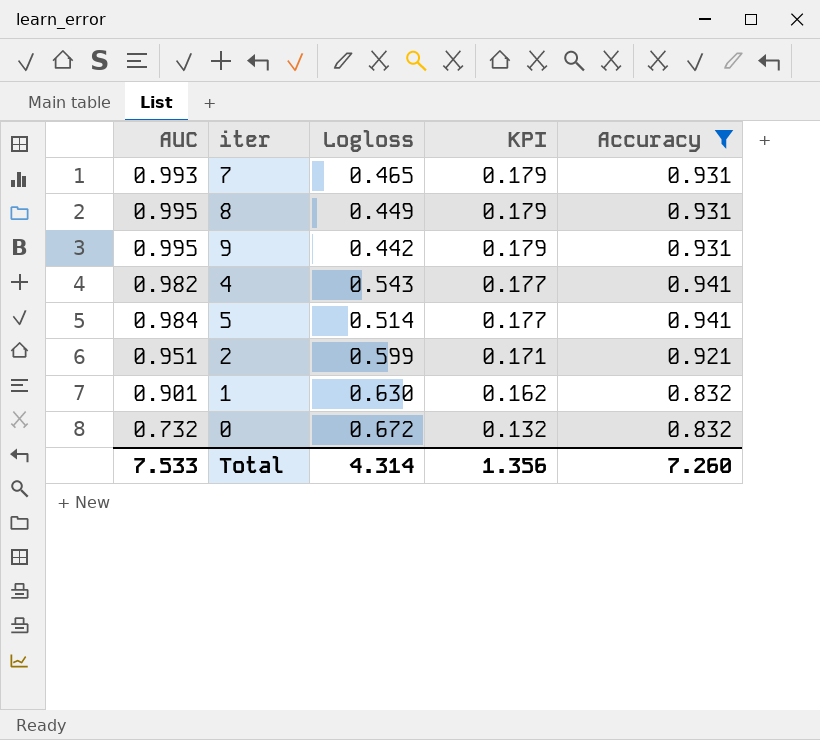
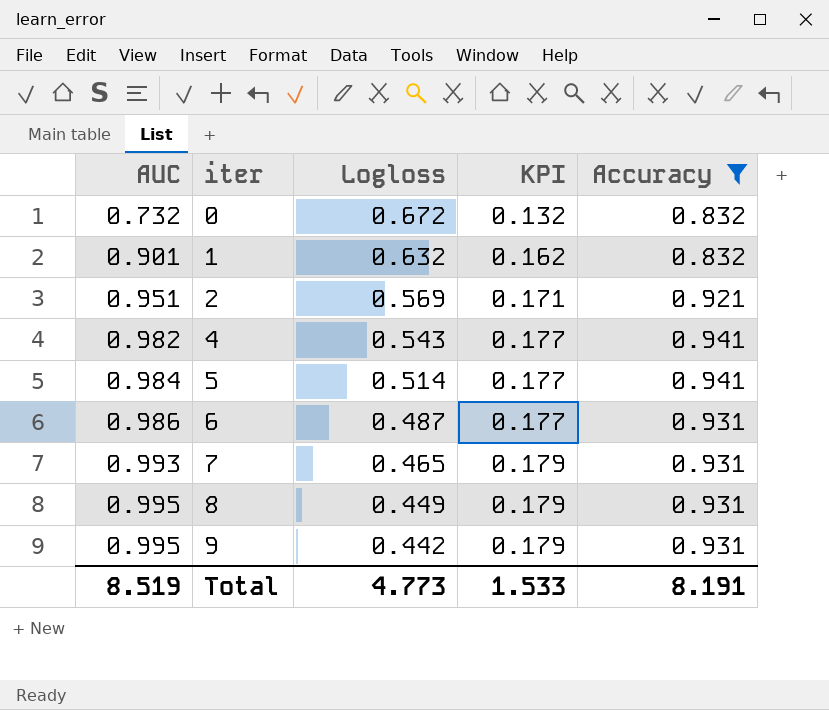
row order: KPI descending -> AUC ascending
1 | Logloss: 0.630 -> 0.632
2 | Logloss: 0.599 -> 0.569
row 6: none -> 0.986 | 0.487 | 0.177 | 0.931
Total | AUC: 7.533 -> 8.519
Total | Logloss: 4.314 -> 4.773
Total | KPI: 1.356 -> 1.533
Total | Accuracy: 7.260 -> 8.191

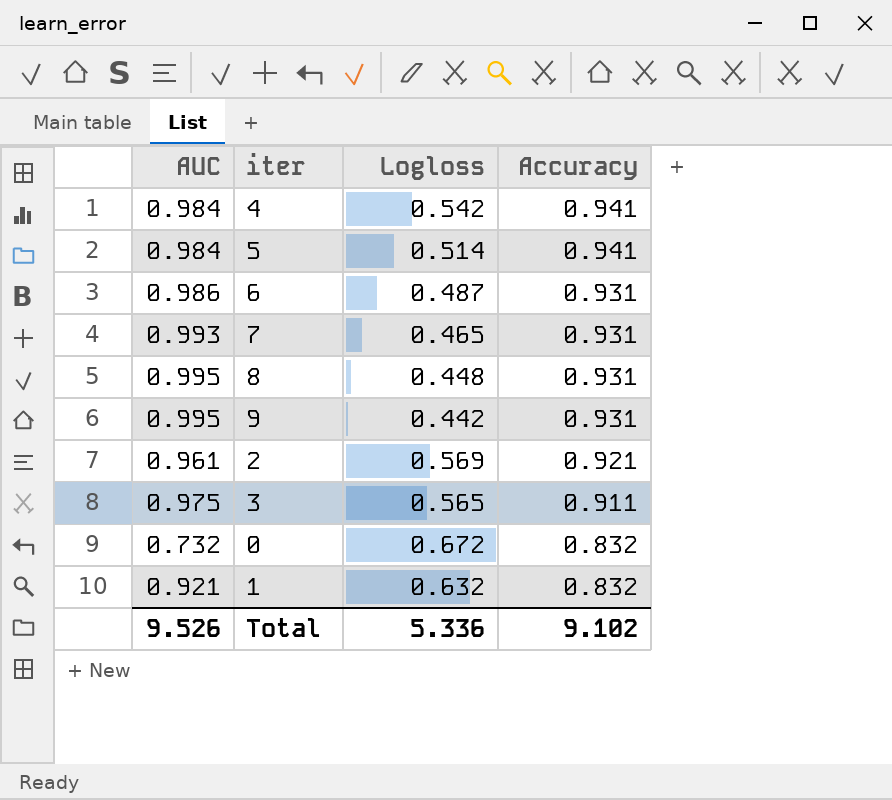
filter: Accuracy != 0.911 -> none
row order: AUC ascending -> Accuracy descending
column KPI | formula: [AUC] * 0.18 -> none
4 | AUC: 0.982 -> 0.984
4 | Logloss: 0.543 -> 0.542
8 | Logloss: 0.449 -> 0.448
2 | AUC: 0.951 -> 0.961
1 | AUC: 0.901 -> 0.921
Total | AUC: 8.519 -> 9.526
Total | Logloss: 4.773 -> 5.336
Total | Accuracy: 8.191 -> 9.102

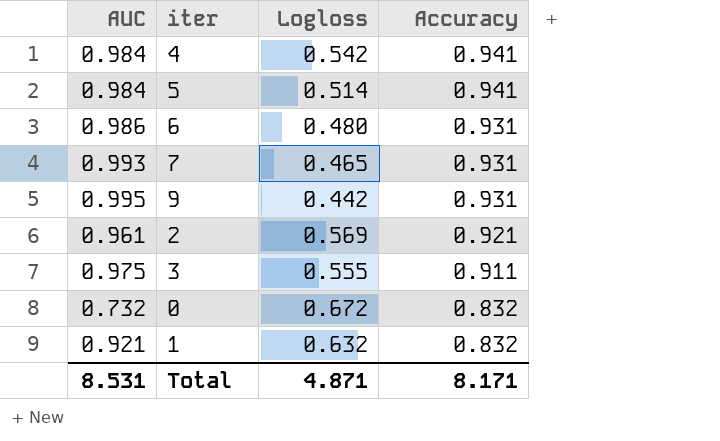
row 8: 0.995 | 0.448 | 0.931 -> none
6 | Logloss: 0.487 -> 0.480
3 | Logloss: 0.565 -> 0.555
Total | AUC: 9.526 -> 8.531
Total | Logloss: 5.336 -> 4.871
Total | Accuracy: 9.102 -> 8.171

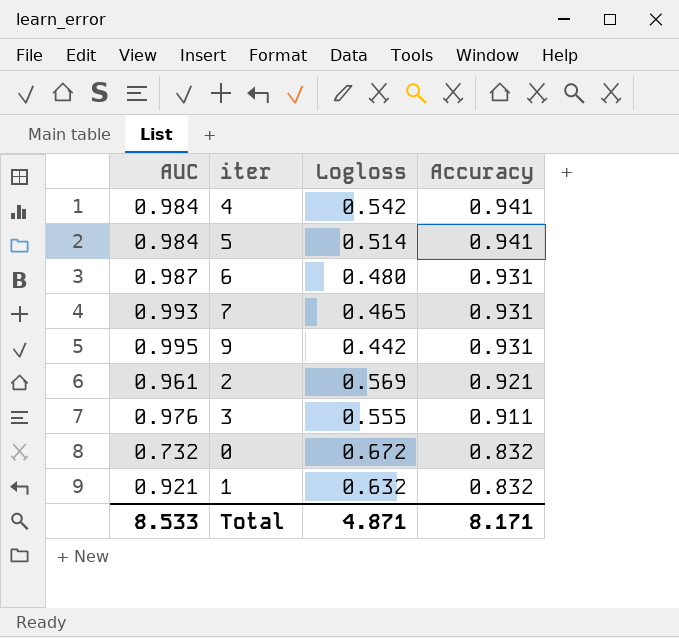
6 | AUC: 0.986 -> 0.987
3 | AUC: 0.975 -> 0.976
Total | AUC: 8.531 -> 8.533

